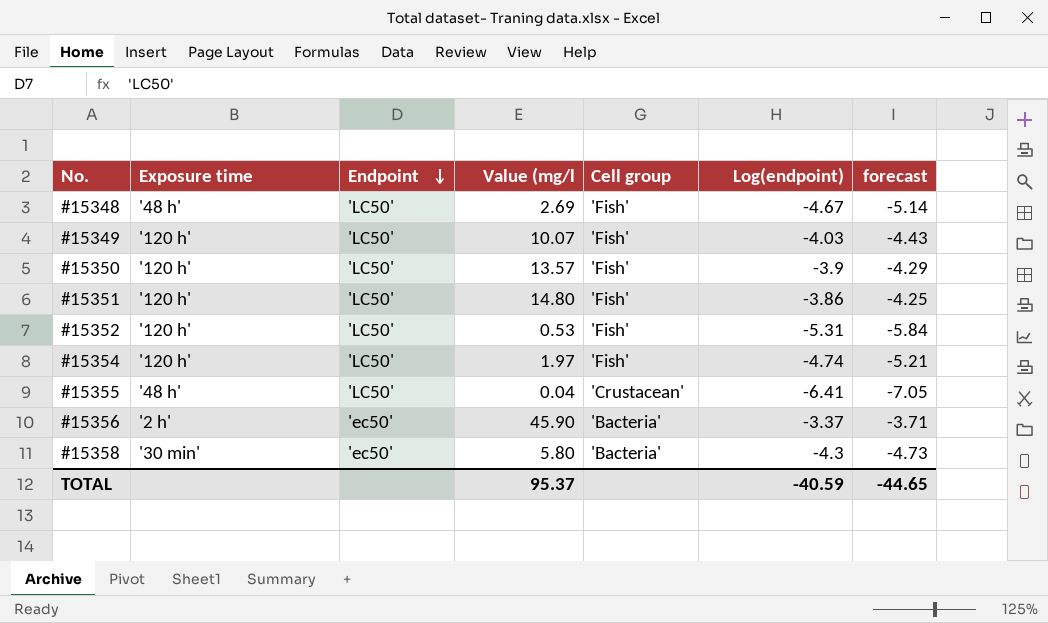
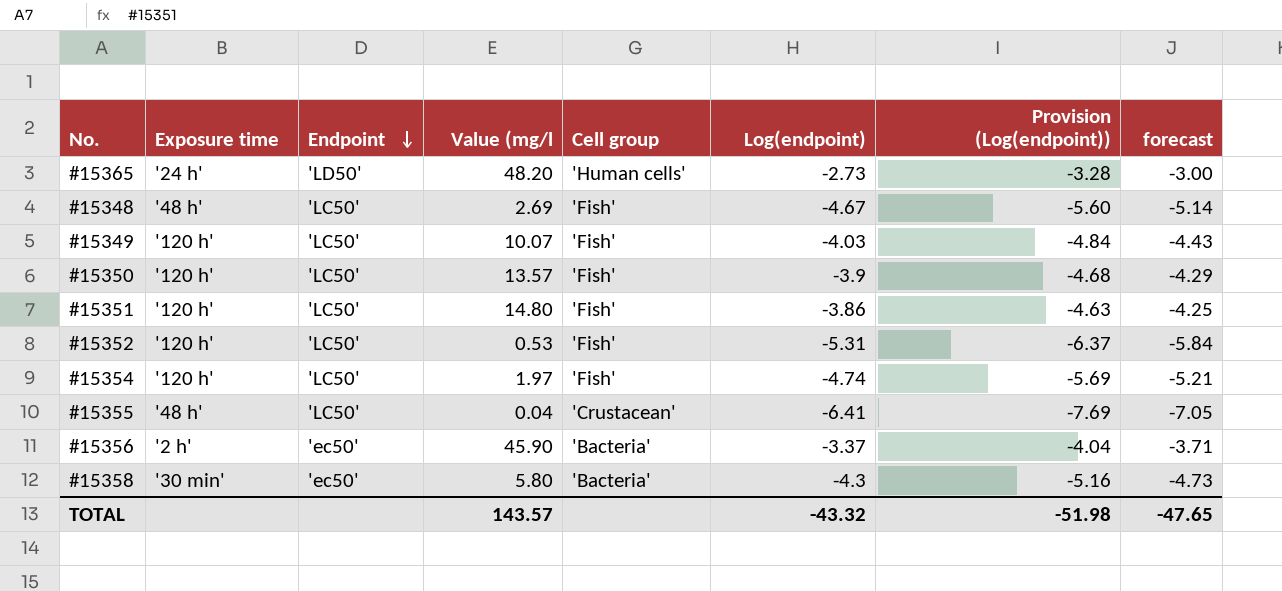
column Provision (Log(endpoint)) | formula: none -> [Log(endpoint)] * 1.2
row #15365: none -> '24 h' | 'LD50' | 48.20 | 'Human cells' | -2.73 | -3.28 | -3.00
TOTAL | Value (mg/l: 95.37 -> 143.57
TOTAL | Log(endpoint): -40.59 -> -43.32
TOTAL | forecast: -44.65 -> -47.65

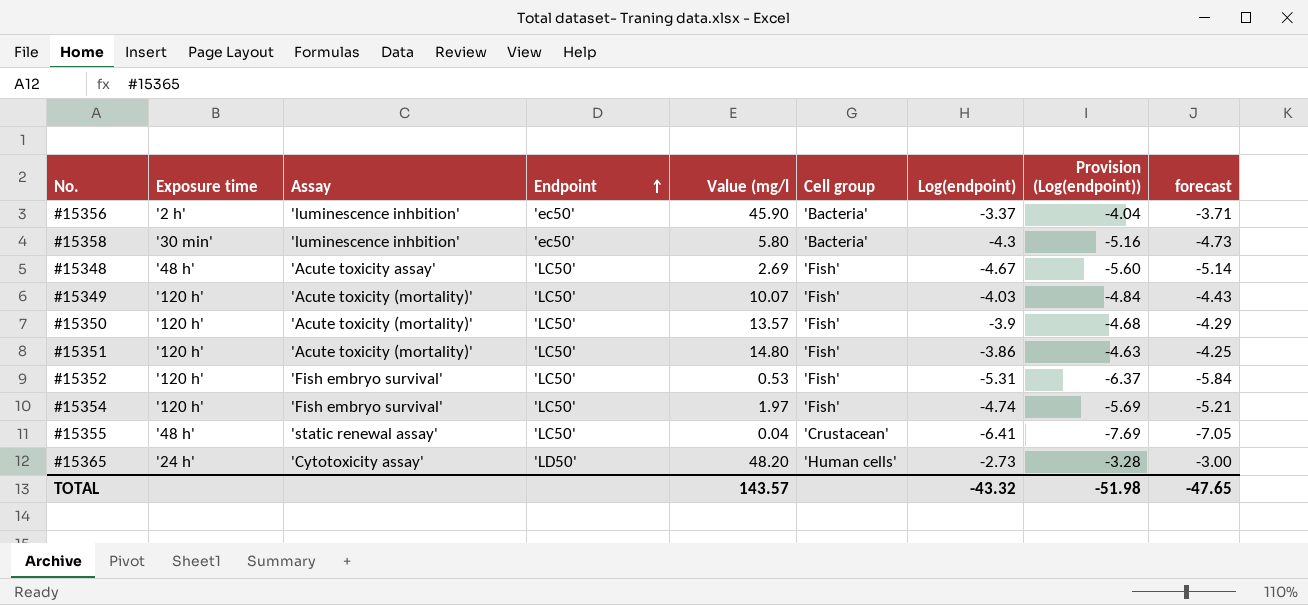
row order: Endpoint descending -> Endpoint ascending
column Assay | position: none -> 3

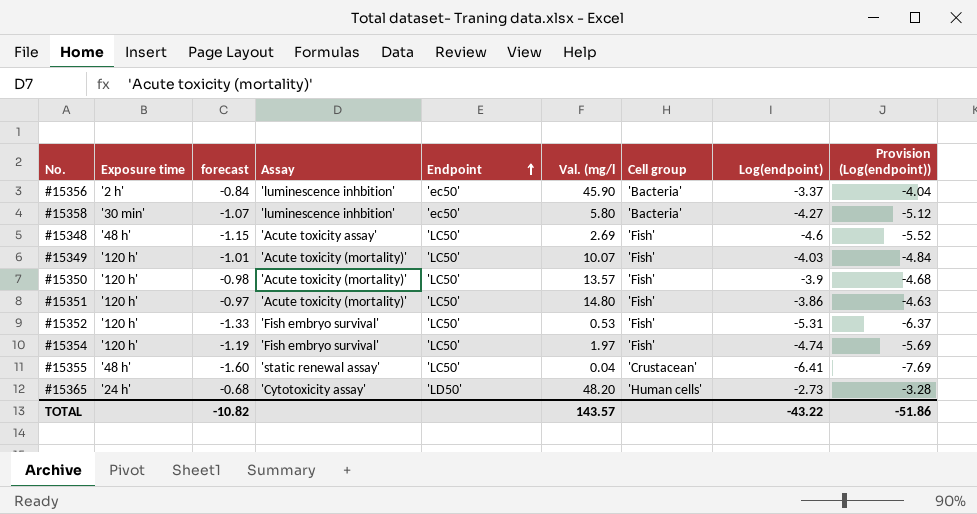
column forecast | formula: [Log(endpoint)] * 1.1 -> [Log(endpoint)] * 0.25
column forecast | position: 9 -> 3
column name: Value (mg/l -> Val. (mg/l
#15358 | Log(endpoint): -4.3 -> -4.27
#15358 | Provision (Log(endpoint)): -5.16 -> -5.12
#15348 | Log(endpoint): -4.67 -> -4.6
#15348 | Provision (Log(endpoint)): -5.60 -> -5.52
TOTAL | forecast: -47.65 -> -10.82
TOTAL | Log(endpoint): -43.32 -> -43.22
TOTAL | Provision (Log(endpoint)): -51.98 -> -51.86

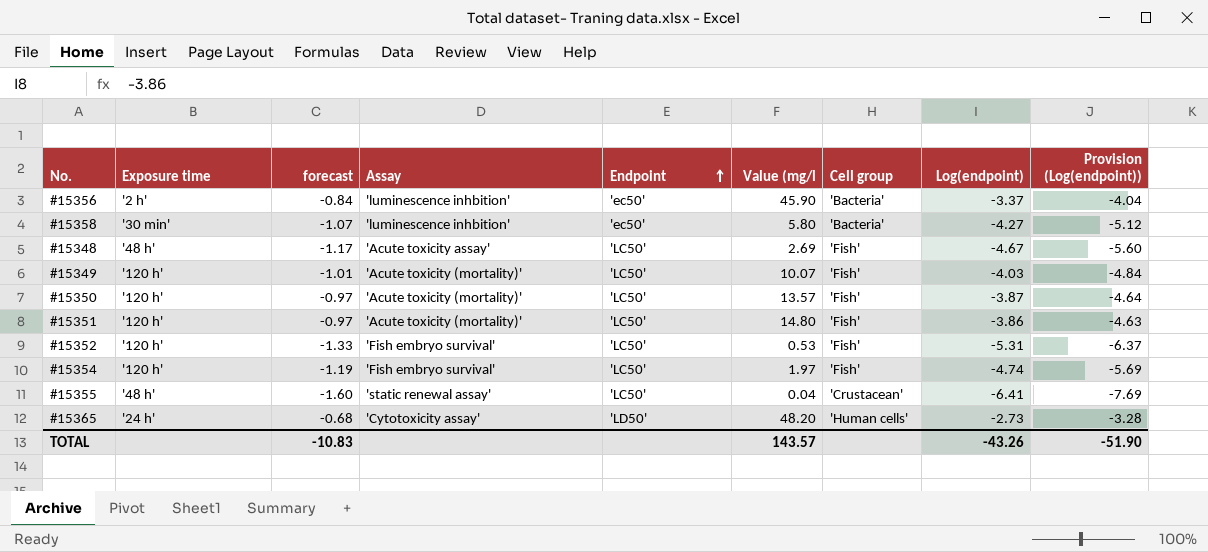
column name: Val. (mg/l -> Value (mg/l
#15348 | forecast: -1.15 -> -1.17
#15348 | Log(endpoint): -4.6 -> -4.67
#15348 | Provision (Log(endpoint)): -5.52 -> -5.60
#15350 | forecast: -0.98 -> -0.97
#15350 | Log(endpoint): -3.9 -> -3.87
#15350 | Provision (Log(endpoint)): -4.68 -> -4.64
TOTAL | forecast: -10.82 -> -10.83
TOTAL | Log(endpoint): -43.22 -> -43.26
TOTAL | Provision (Log(endpoint)): -51.86 -> -51.90

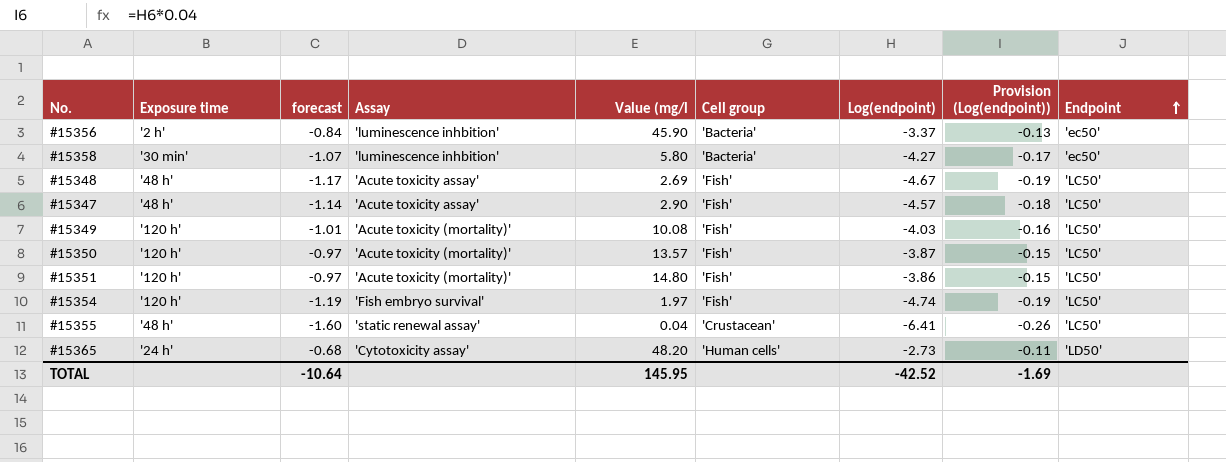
column Provision (Log(endpoint)) | formula: [Log(endpoint)] * 1.2 -> [Log(endpoint)] * 0.04
column Endpoint | position: 5 -> 9
row #15352: '120 h' | -1.33 | 'Fish embryo survival' | 'LC50' | 0.53 | 'Fish' | -5.31 | -6.37 -> none
row #15347: none -> '48 h' | -1.14 | 'Acute toxicity assay' | 2.90 | 'Fish' | -4.57 | -0.18 | 'LC50'
#15349 | Value (mg/l: 10.07 -> 10.08
TOTAL | forecast: -10.83 -> -10.64
TOTAL | Value (mg/l: 143.57 -> 145.95
TOTAL | Log(endpoint): -43.26 -> -42.52
TOTAL | Provision (Log(endpoint)): -51.90 -> -1.69

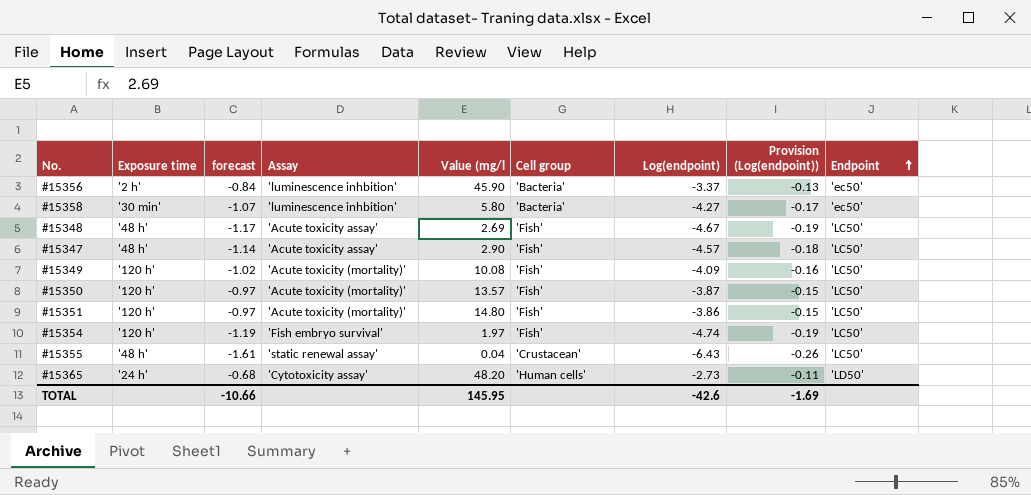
#15349 | forecast: -1.01 -> -1.02
#15349 | Log(endpoint): -4.03 -> -4.09
#15355 | forecast: -1.60 -> -1.61
#15355 | Log(endpoint): -6.41 -> -6.43
TOTAL | forecast: -10.64 -> -10.66
TOTAL | Log(endpoint): -42.52 -> -42.6

